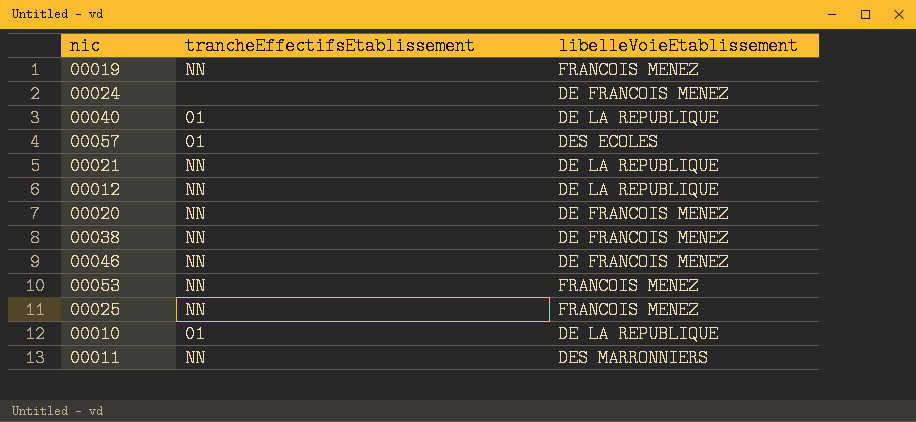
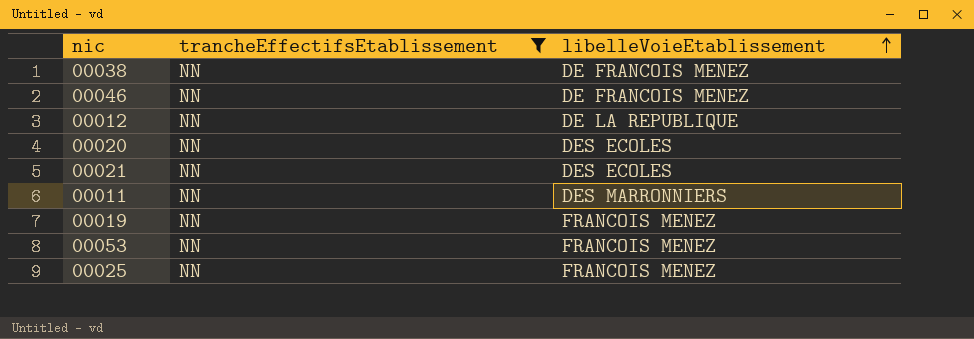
filter: none -> trancheEffectifsEtablissement = NN
row order: none -> libelleVoieEtablissement ascending
00020 | libelleVoieEtablissement: DE FRANCOIS MENEZ -> DES ECOLES
00021 | libelleVoieEtablissement: DE LA REPUBLIQUE -> DES ECOLES

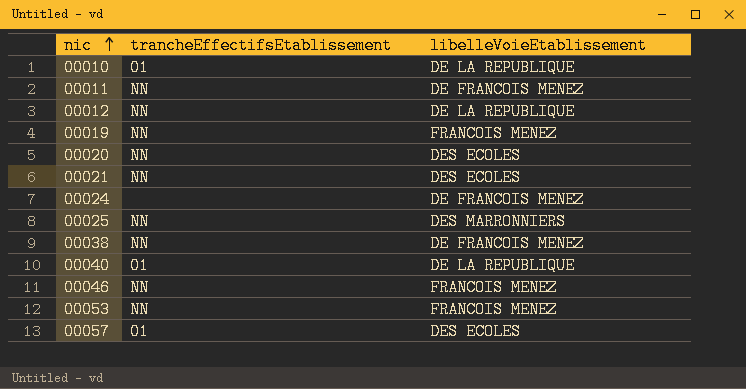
filter: trancheEffectifsEtablissement = NN -> none
row order: libelleVoieEtablissement ascending -> nic ascending
00011 | libelleVoieEtablissement: DES MARRONNIERS -> DE FRANCOIS MENEZ
00025 | libelleVoieEtablissement: FRANCOIS MENEZ -> DES MARRONNIERS
00046 | libelleVoieEtablissement: DE FRANCOIS MENEZ -> FRANCOIS MENEZ

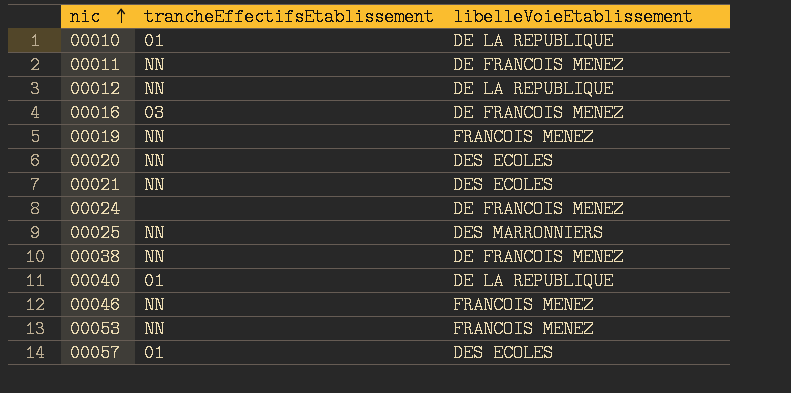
row 00016: none -> 03 | DE FRANCOIS MENEZ

